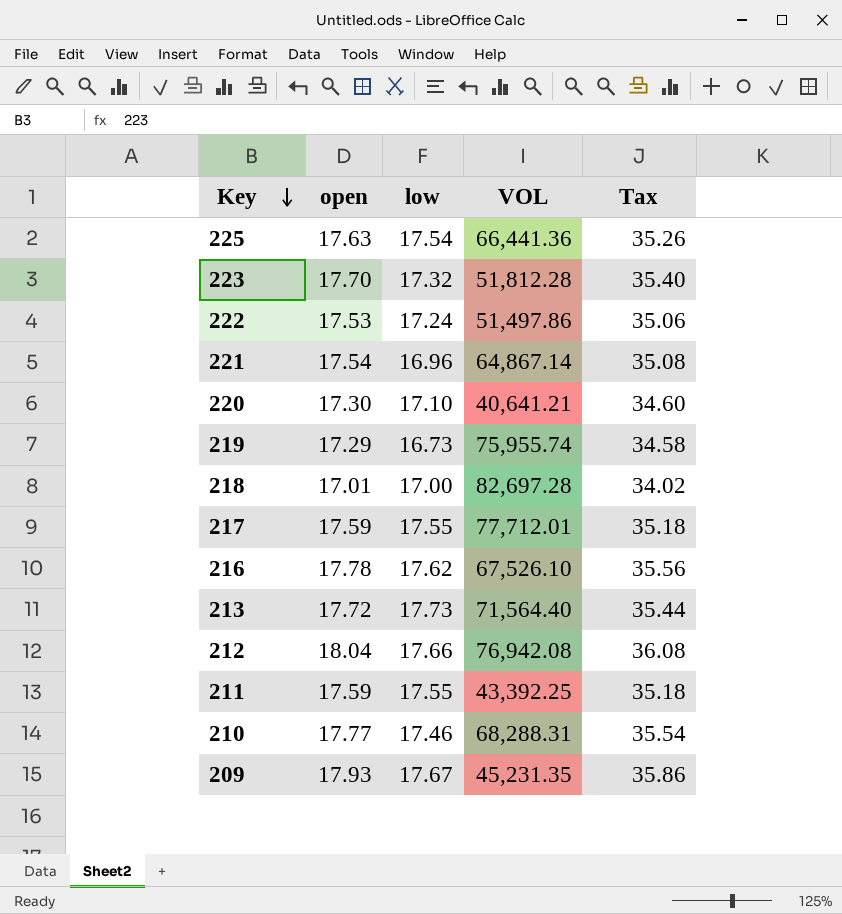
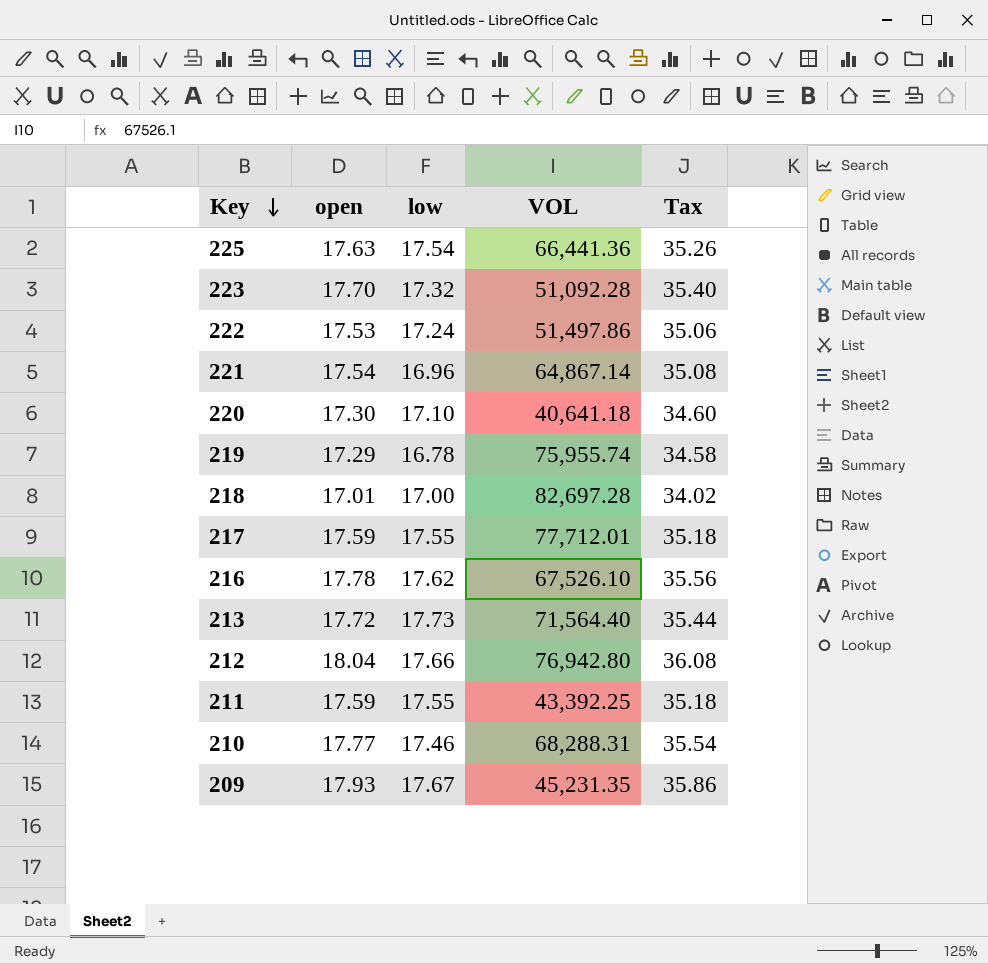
223 | VOL: 51,812.28 -> 51,092.28
220 | VOL: 40,641.21 -> 40,641.18
219 | low: 16.73 -> 16.78
212 | VOL: 76,942.08 -> 76,942.80

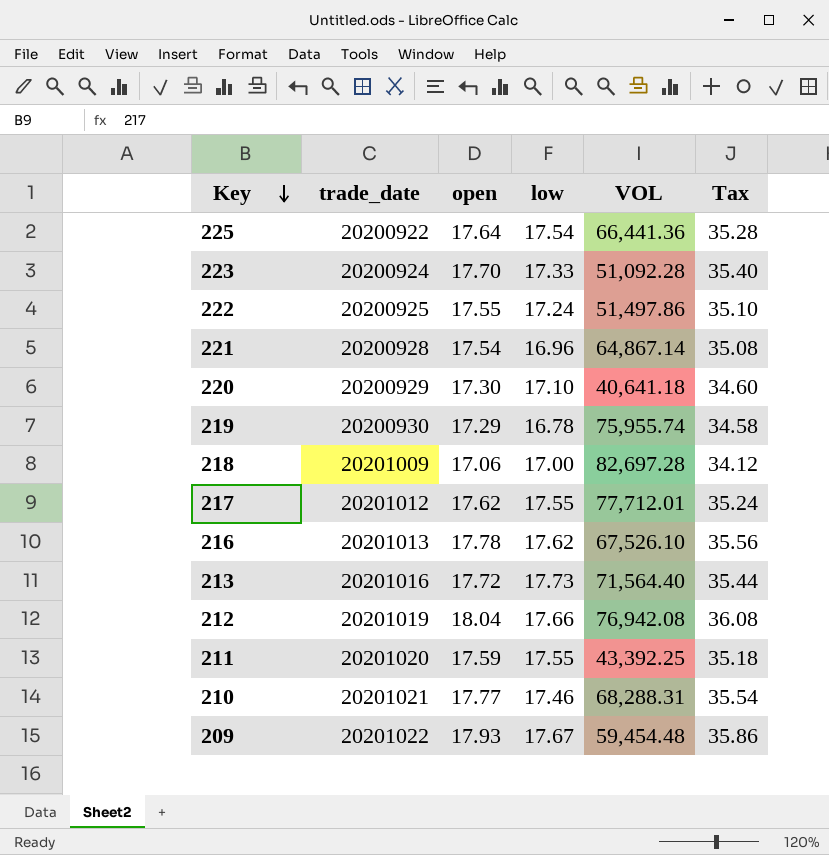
column trade_date | position: none -> 2
225 | open: 17.63 -> 17.64
225 | Tax: 35.26 -> 35.28
223 | low: 17.32 -> 17.33
222 | open: 17.53 -> 17.55
222 | Tax: 35.06 -> 35.10
218 | open: 17.01 -> 17.06
218 | Tax: 34.02 -> 34.12
217 | open: 17.59 -> 17.62
217 | Tax: 35.18 -> 35.24
212 | VOL: 76,942.80 -> 76,942.08
209 | VOL: 45,231.35 -> 59,454.48

